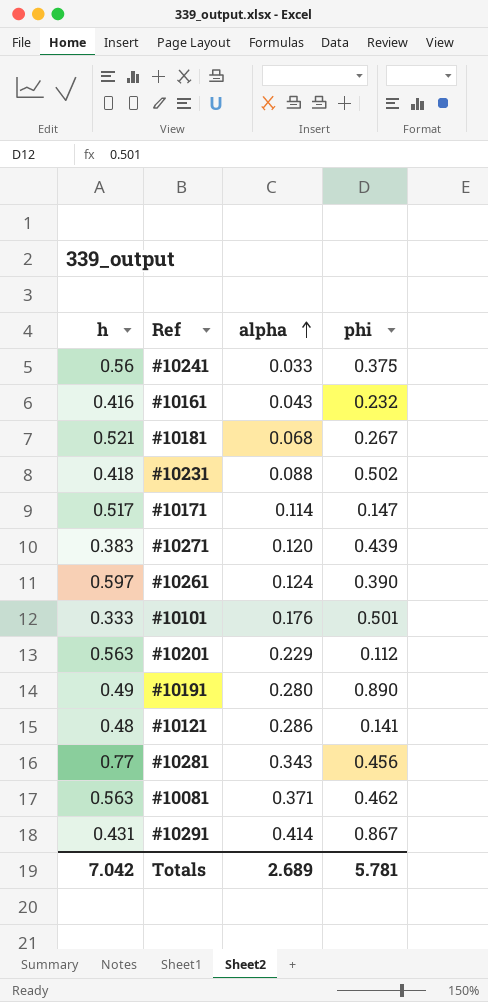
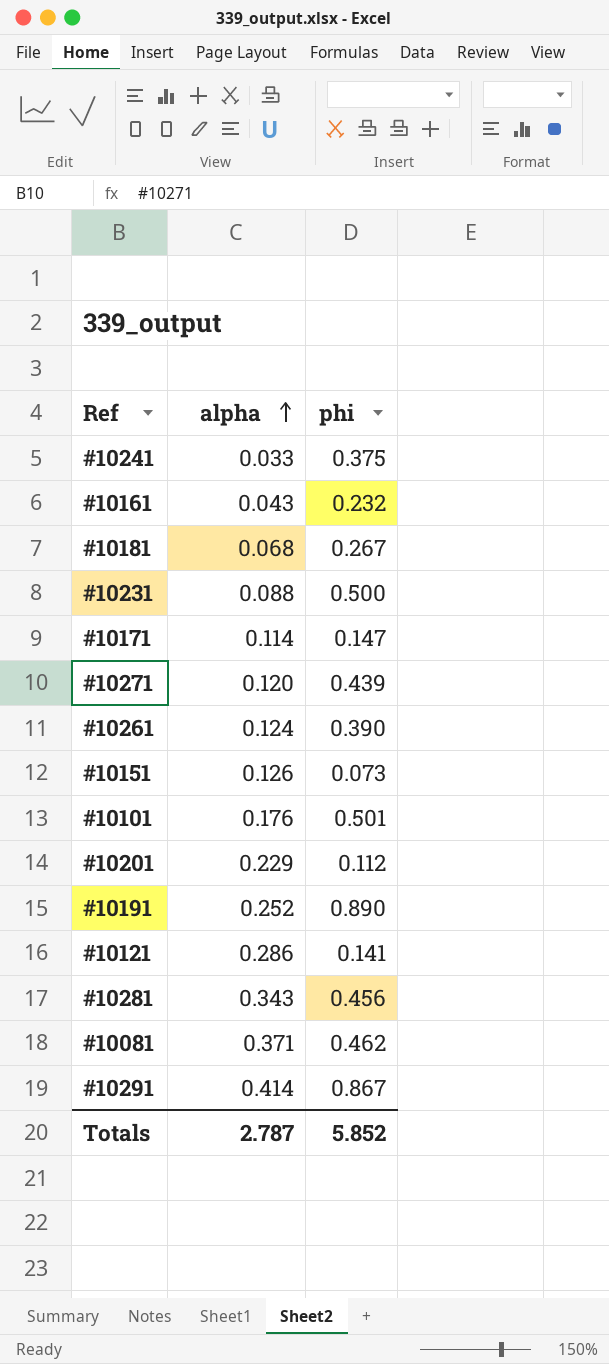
column h | position: 1 -> none
#10231 | phi: 0.502 -> 0.500
row #10151: none -> 0.126 | 0.073
#10191 | alpha: 0.280 -> 0.252
Totals | alpha: 2.689 -> 2.787
Totals | phi: 5.781 -> 5.852

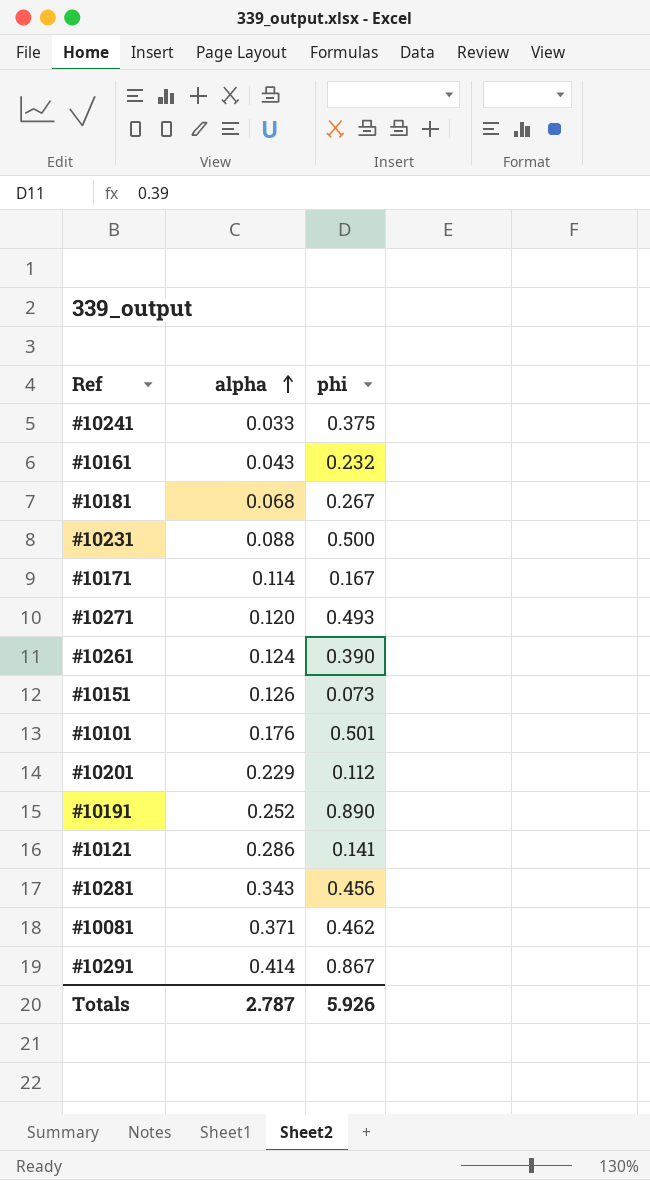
#10171 | phi: 0.147 -> 0.167
#10271 | phi: 0.439 -> 0.493
Totals | phi: 5.852 -> 5.926

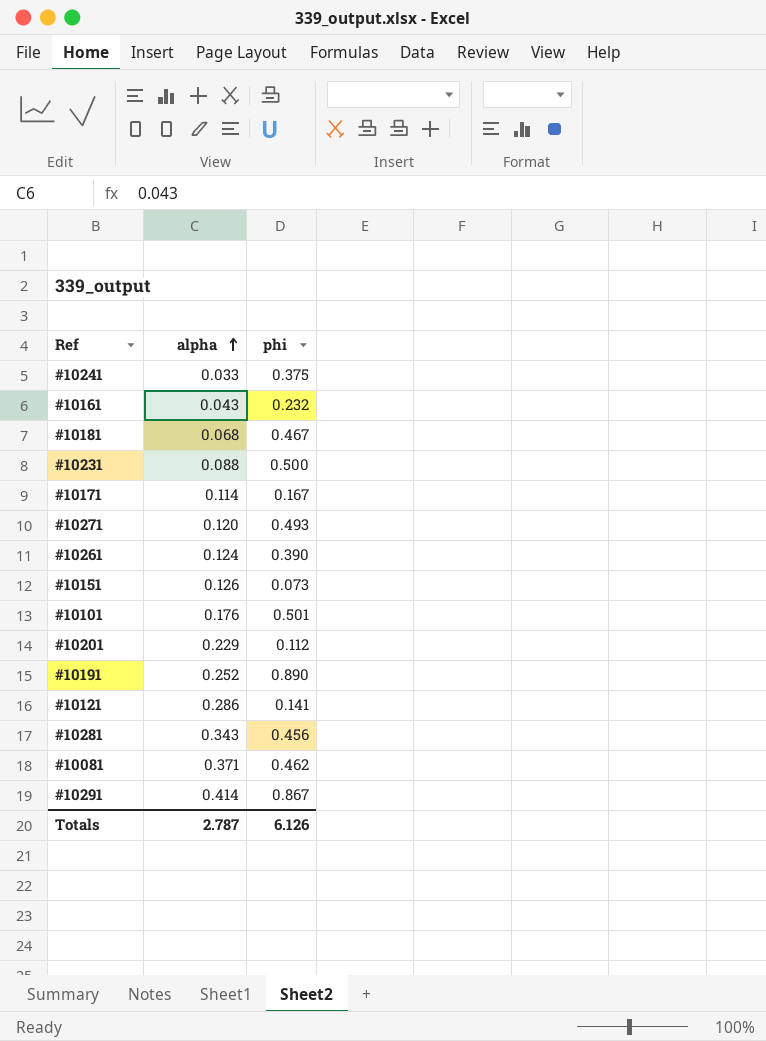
#10181 | phi: 0.267 -> 0.467
Totals | phi: 5.926 -> 6.126

